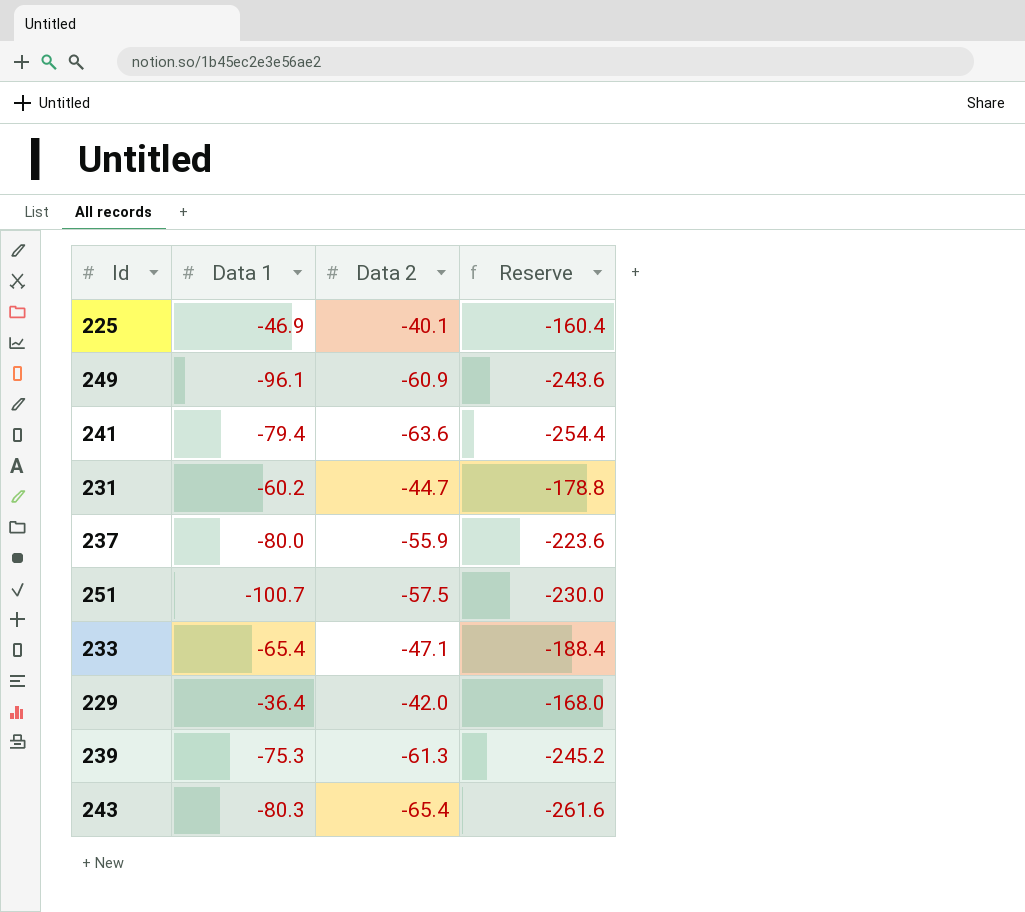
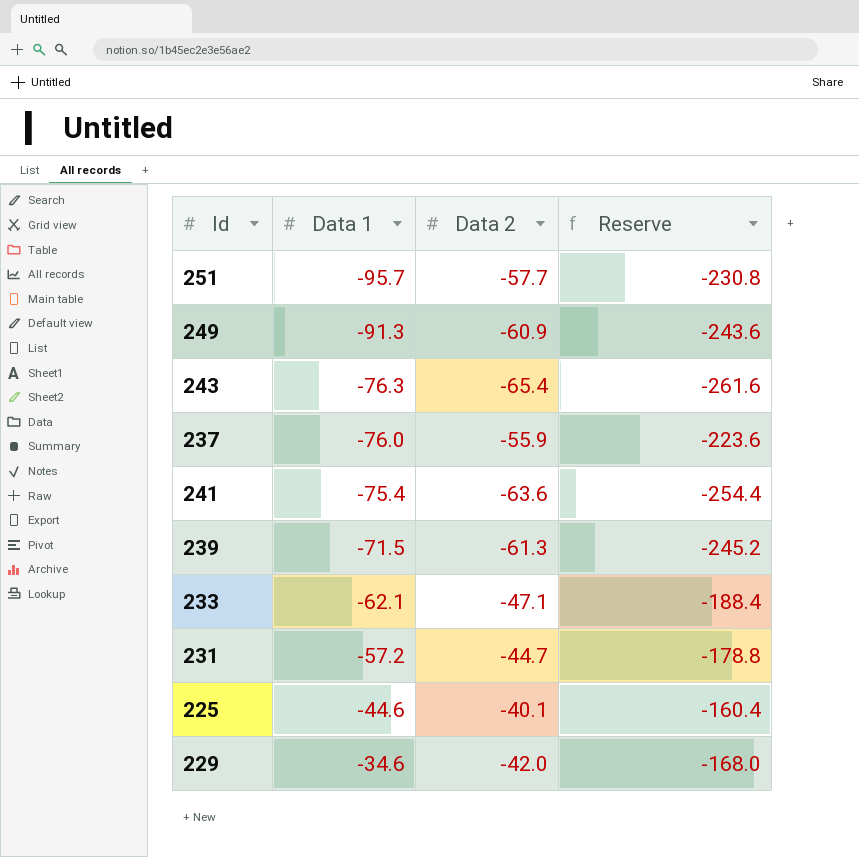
row order: none -> Data 1 ascending
251 | Data 1: -100.7 -> -95.7
251 | Data 2: -57.5 -> -57.7
251 | Reserve: -230.0 -> -230.8
249 | Data 1: -96.1 -> -91.3
243 | Data 1: -80.3 -> -76.3
237 | Data 1: -80.0 -> -76.0
241 | Data 1: -79.4 -> -75.4
239 | Data 1: -75.3 -> -71.5
233 | Data 1: -65.4 -> -62.1
231 | Data 1: -60.2 -> -57.2
225 | Data 1: -46.9 -> -44.6
229 | Data 1: -36.4 -> -34.6

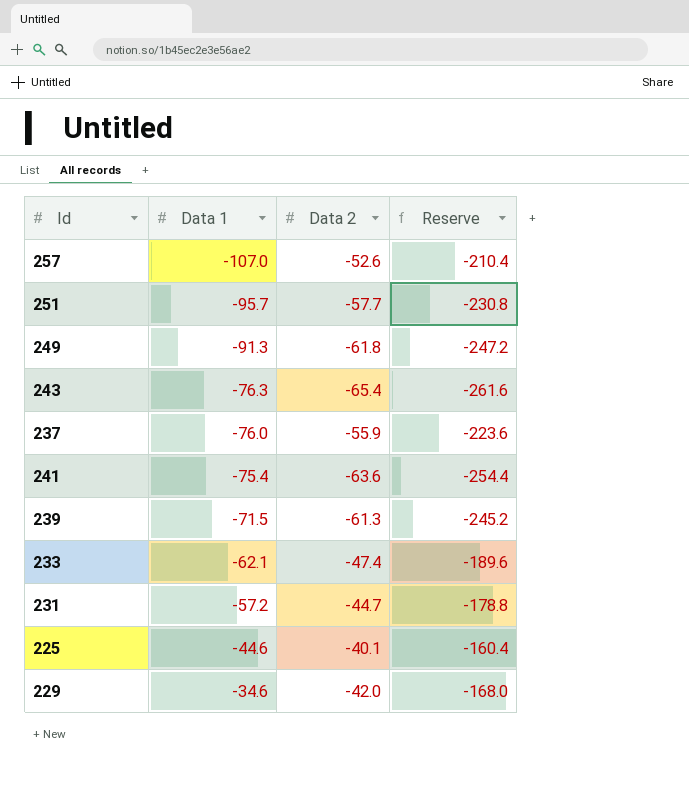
row 257: none -> -107.0 | -52.6 | -210.4
249 | Data 2: -60.9 -> -61.8
249 | Reserve: -243.6 -> -247.2
233 | Data 2: -47.1 -> -47.4
233 | Reserve: -188.4 -> -189.6

